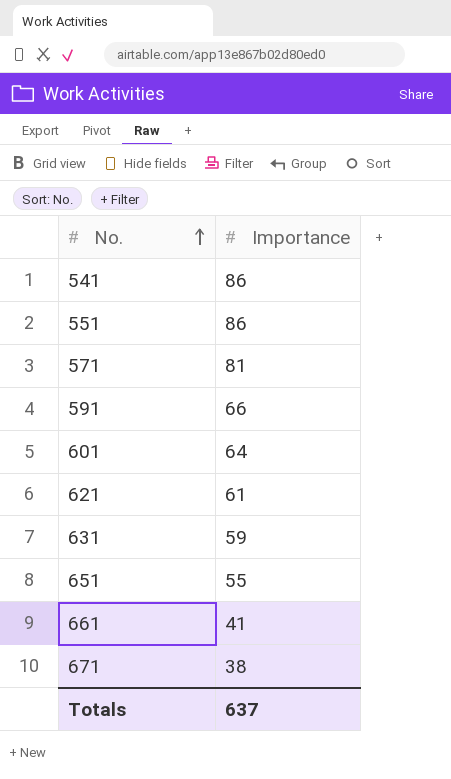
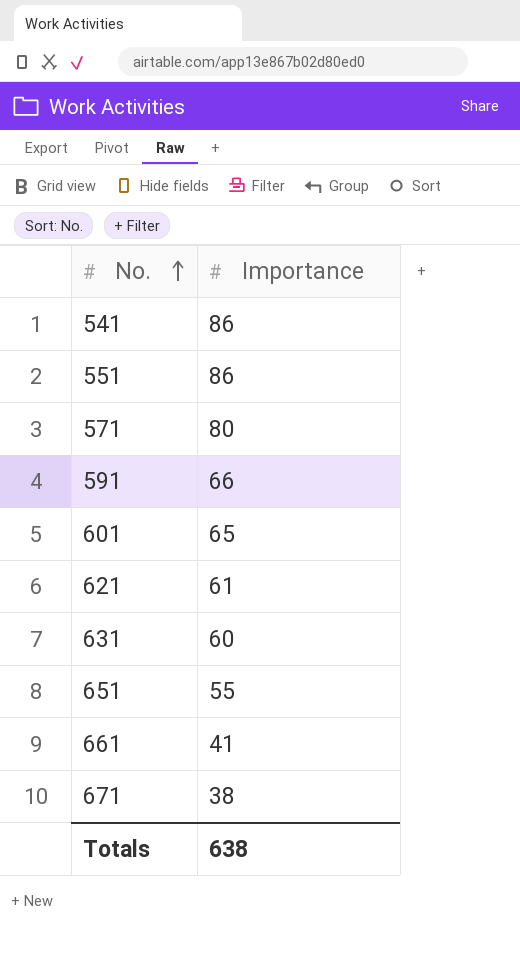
571 | Importance: 81 -> 80
601 | Importance: 64 -> 65
631 | Importance: 59 -> 60
Totals | Importance: 637 -> 638

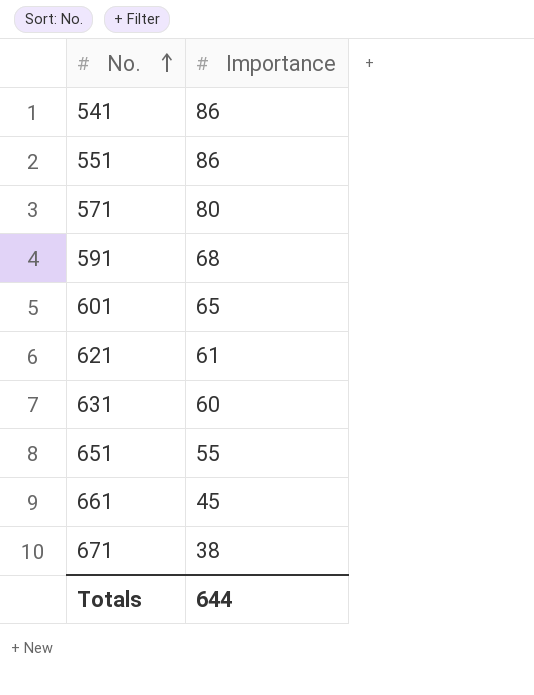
591 | Importance: 66 -> 68
661 | Importance: 41 -> 45
Totals | Importance: 638 -> 644

